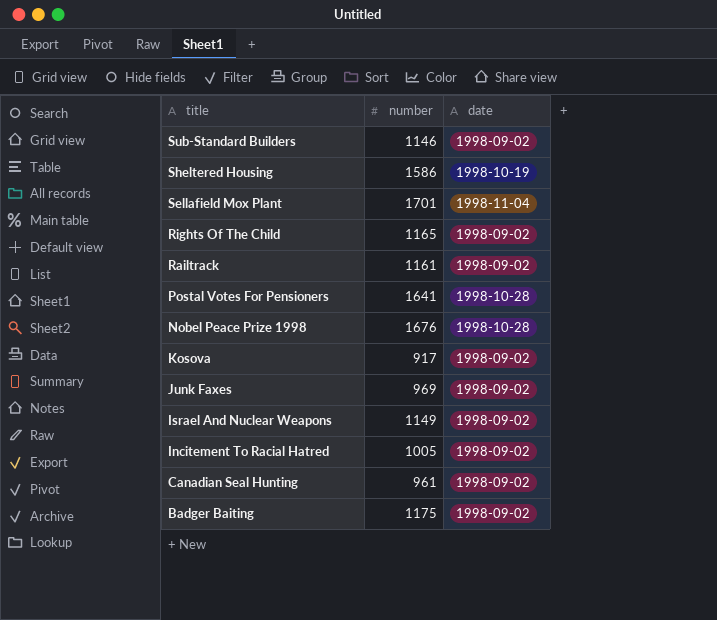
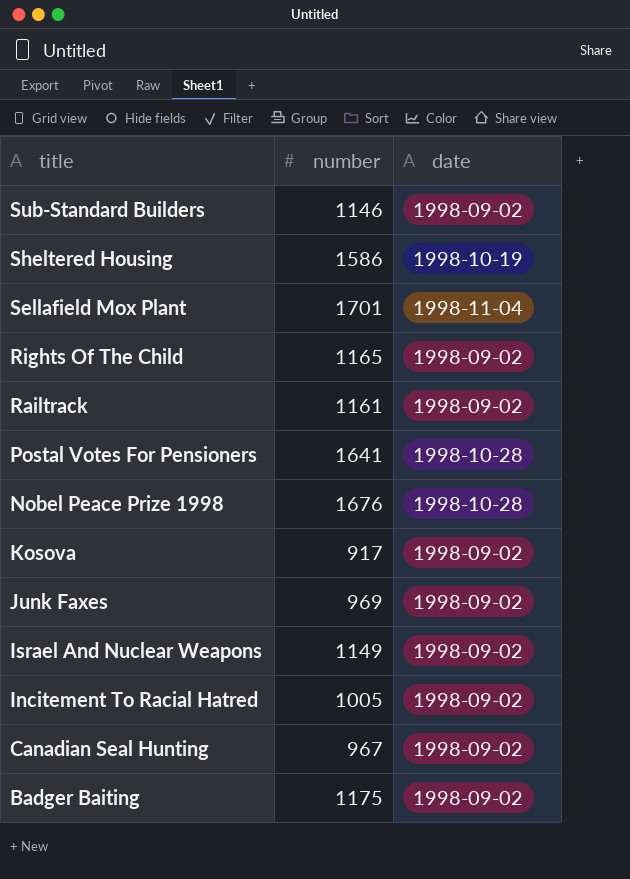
Canadian Seal Hunting | number: 961 -> 967

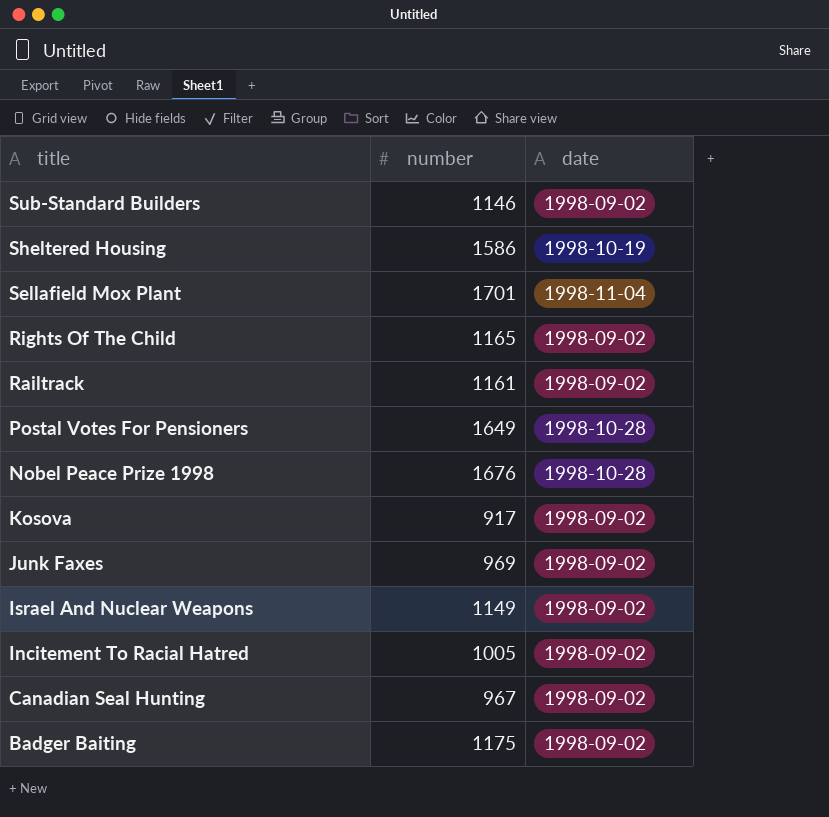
Postal Votes For Pensioners | number: 1641 -> 1649

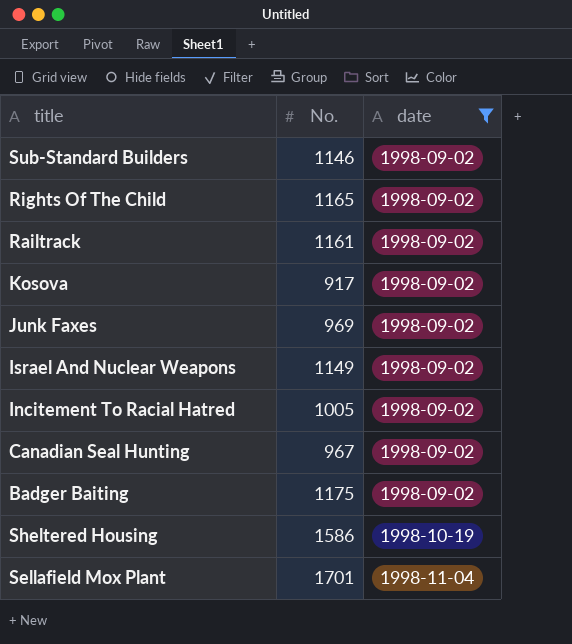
filter: none -> date != 1998-10-28
row order: title descending -> date ascending
column name: number -> No.

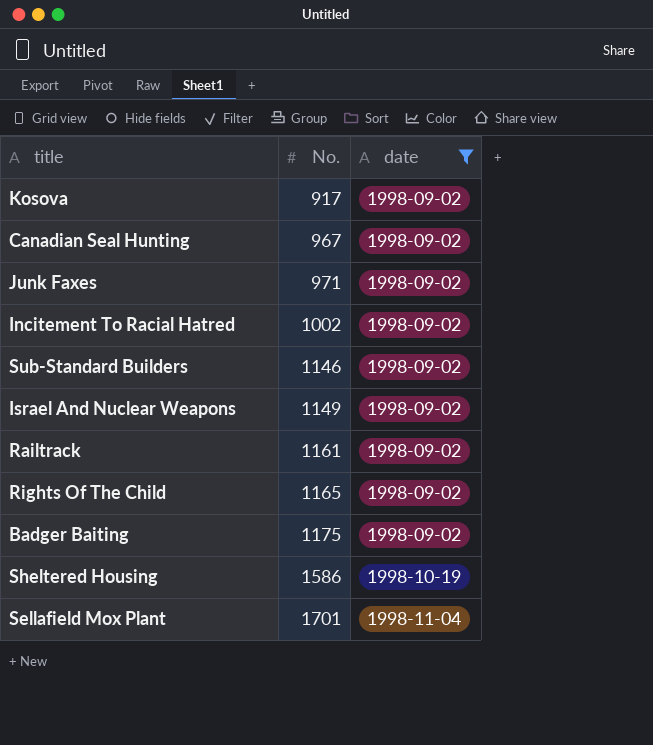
row order: date ascending -> No. ascending
Junk Faxes | No.: 969 -> 971
Incitement To Racial Hatred | No.: 1005 -> 1002

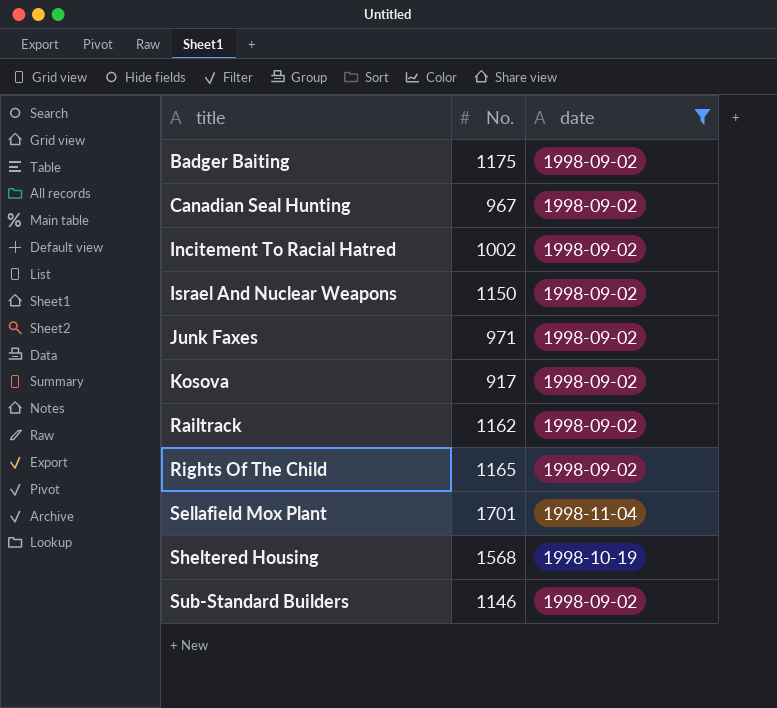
row order: No. ascending -> title ascending
Israel And Nuclear Weapons | No.: 1149 -> 1150
Railtrack | No.: 1161 -> 1162
Sheltered Housing | No.: 1586 -> 1568

